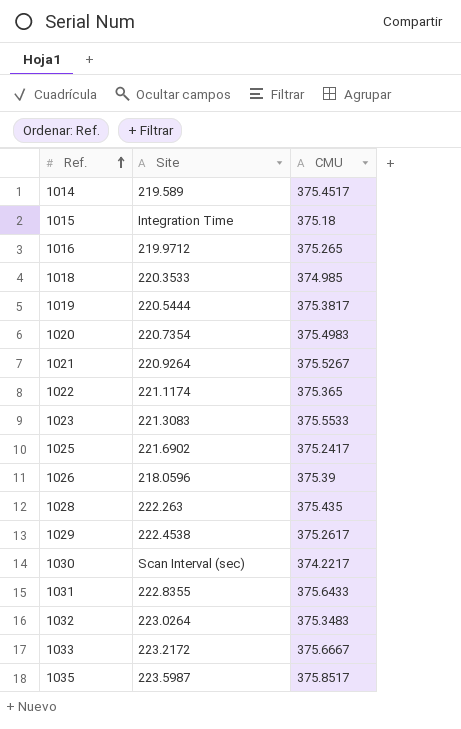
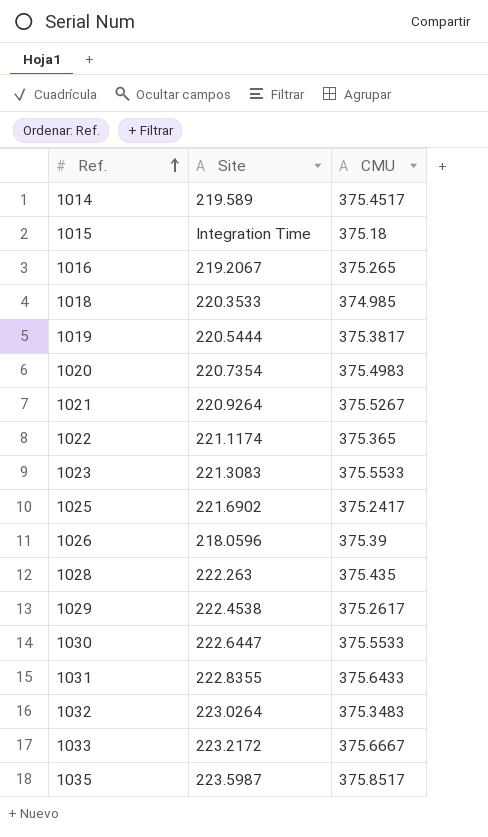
1016 | Site: 219.9712 -> 219.2067
1030 | Site: Scan Interval (sec) -> 222.6447
1030 | CMU: 374.2217 -> 375.5533

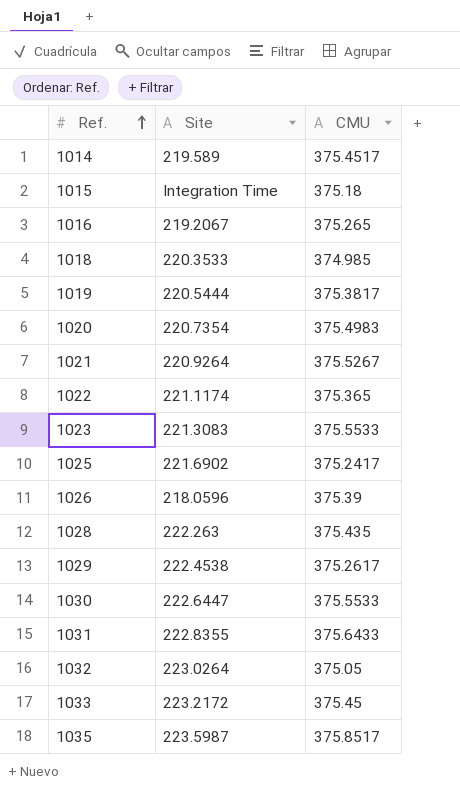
1032 | CMU: 375.3483 -> 375.05
1033 | CMU: 375.6667 -> 375.45

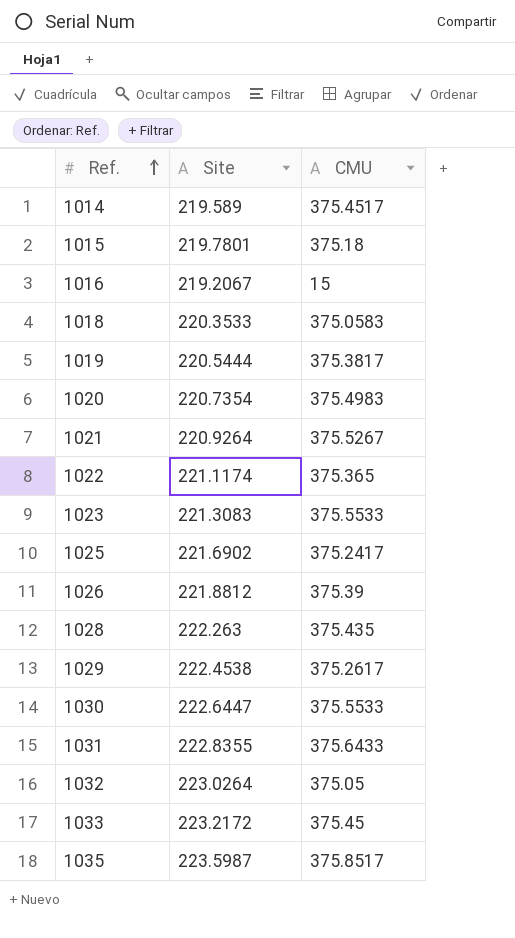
1015 | Site: Integration Time -> 219.7801
1016 | CMU: 375.265 -> 15
1018 | CMU: 374.985 -> 375.0583
1026 | Site: 218.0596 -> 221.8812

